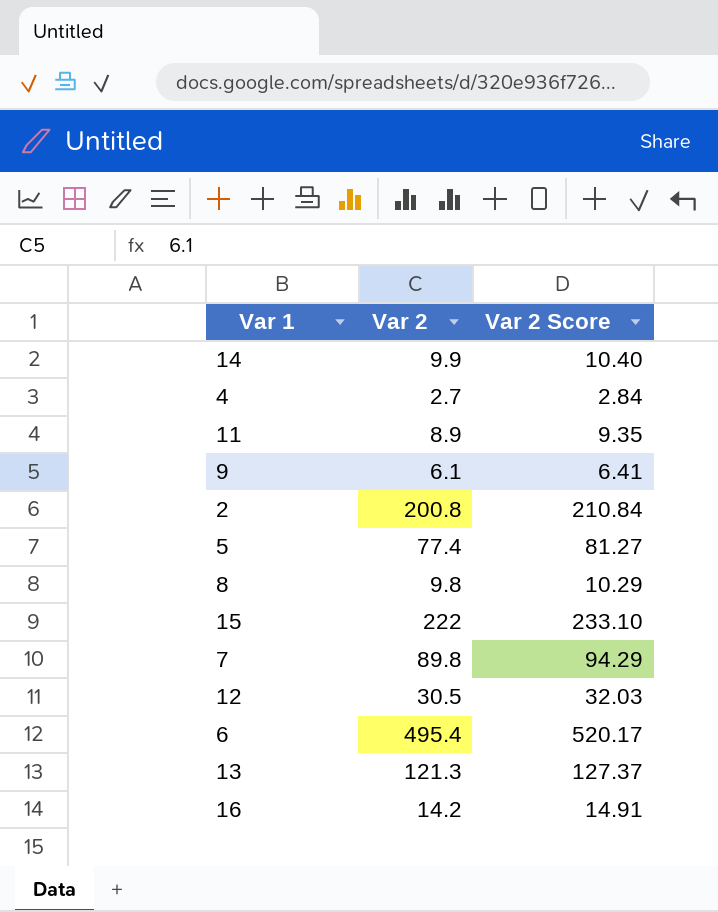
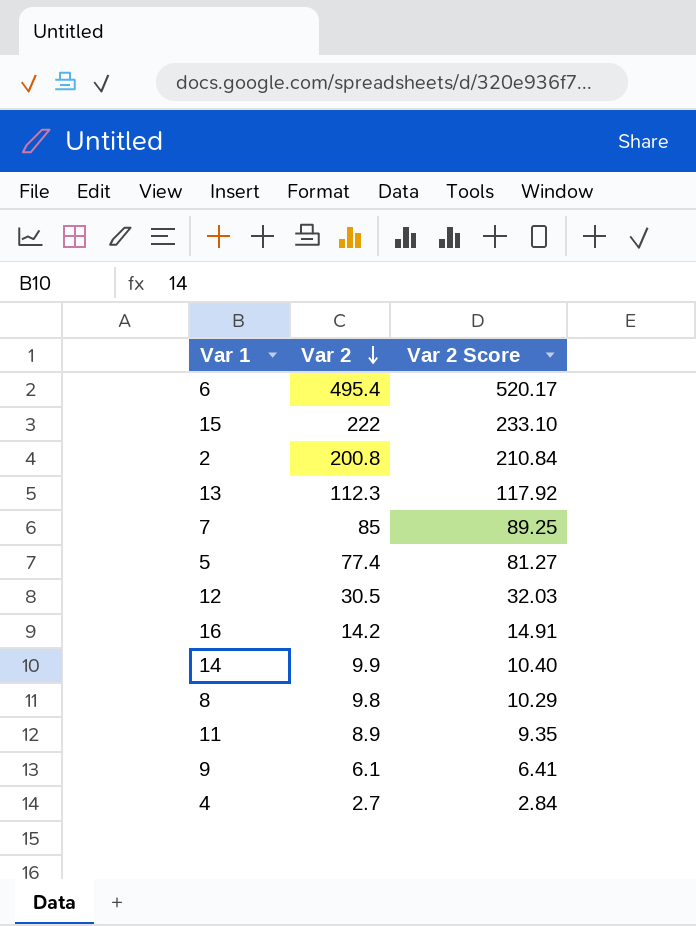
row order: none -> Var 2 descending
13 | Var 2: 121.3 -> 112.3
13 | Var 2 Score: 127.37 -> 117.92
7 | Var 2: 89.8 -> 85
7 | Var 2 Score: 94.29 -> 89.25

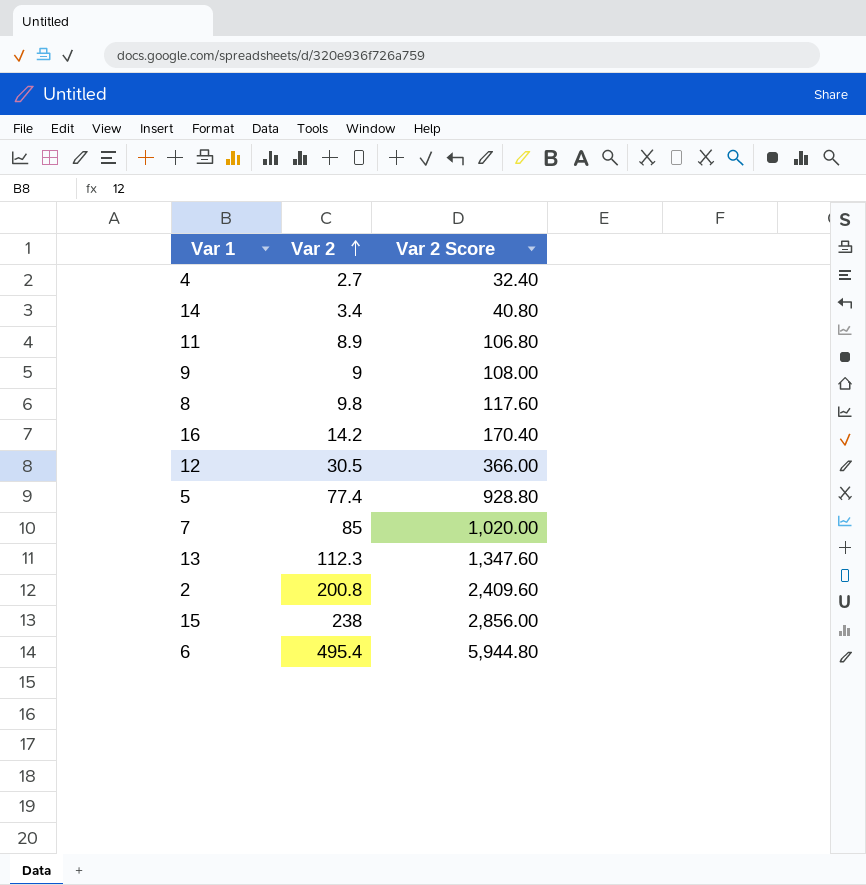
row order: Var 2 descending -> Var 2 ascending
column Var 2 Score | formula: [Var 2] * 1.05 -> [Var 2] * 12
14 | Var 2: 9.9 -> 3.4
9 | Var 2: 6.1 -> 9
15 | Var 2: 222 -> 238

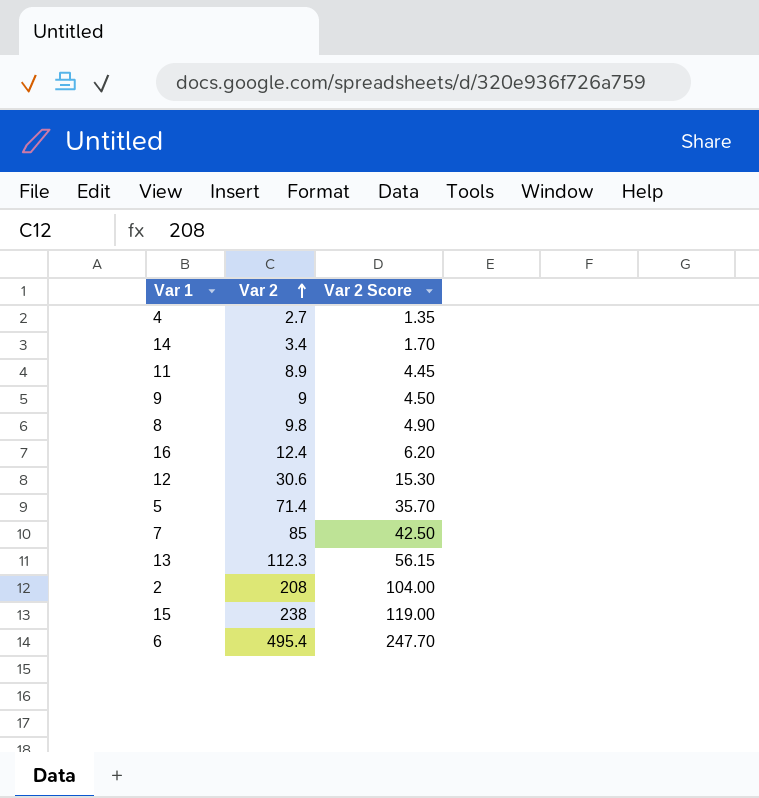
column Var 2 Score | formula: [Var 2] * 12 -> [Var 2] * 0.5
16 | Var 2: 14.2 -> 12.4
12 | Var 2: 30.5 -> 30.6
5 | Var 2: 77.4 -> 71.4
2 | Var 2: 200.8 -> 208

